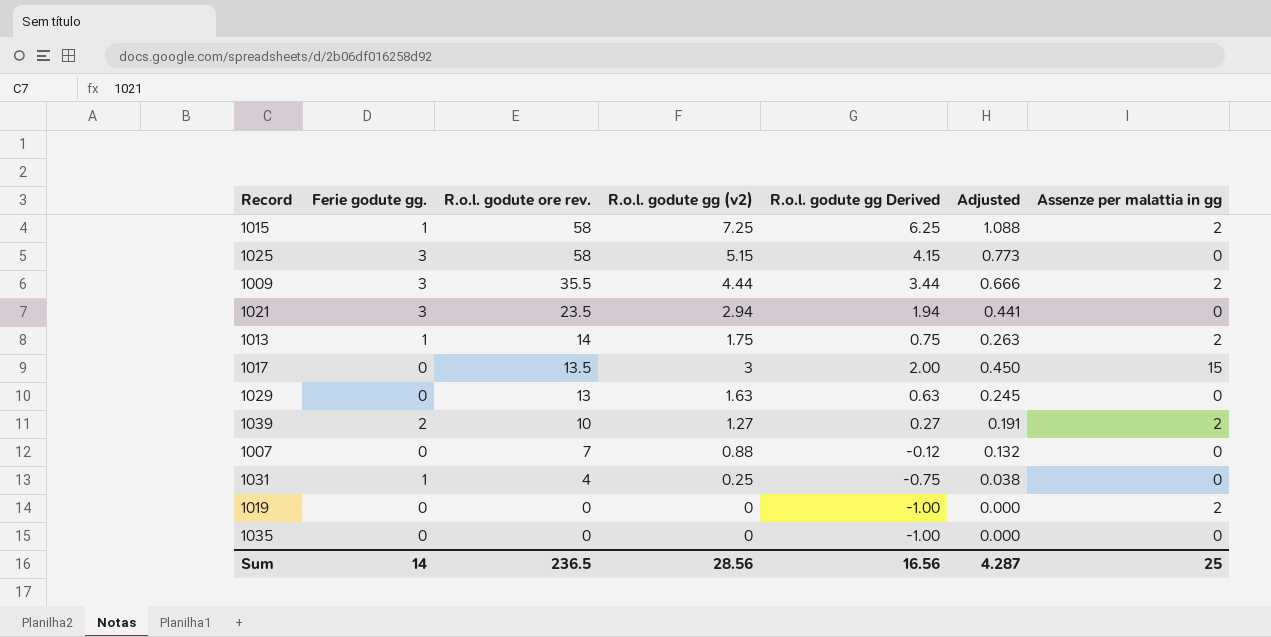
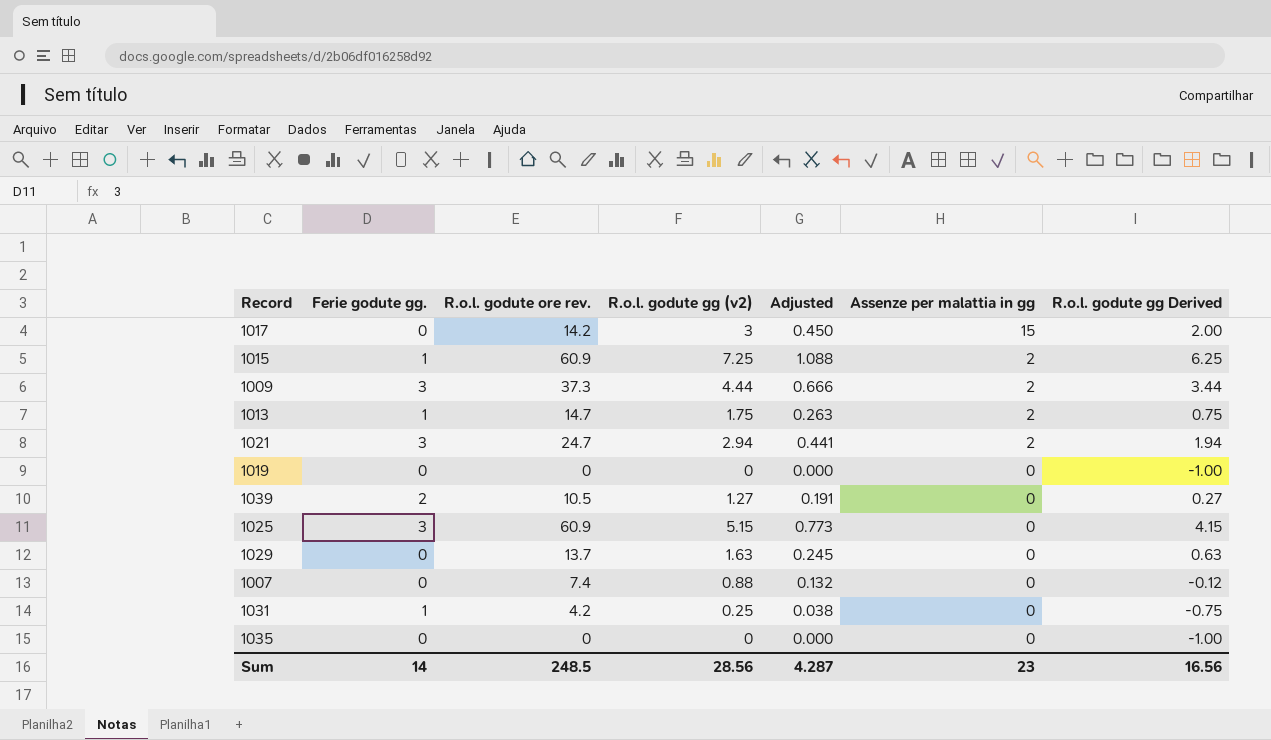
row order: R.o.l. godute ore rev. descending -> Assenze per malattia in gg descending
column R.o.l. godute gg Derived | position: 5 -> 7
1017 | R.o.l. godute ore rev.: 13.5 -> 14.2
1015 | R.o.l. godute ore rev.: 58 -> 60.9
1009 | R.o.l. godute ore rev.: 35.5 -> 37.3
1013 | R.o.l. godute ore rev.: 14 -> 14.7
1021 | R.o.l. godute ore rev.: 23.5 -> 24.7
1021 | Assenze per malattia in gg: 0 -> 2
1019 | Assenze per malattia in gg: 2 -> 0
1039 | R.o.l. godute ore rev.: 10 -> 10.5
1039 | Assenze per malattia in gg: 2 -> 0
1025 | R.o.l. godute ore rev.: 58 -> 60.9
1029 | R.o.l. godute ore rev.: 13 -> 13.7
1007 | R.o.l. godute ore rev.: 7 -> 7.4
1031 | R.o.l. godute ore rev.: 4 -> 4.2
Sum | R.o.l. godute ore rev.: 236.5 -> 248.5
Sum | Assenze per malattia in gg: 25 -> 23

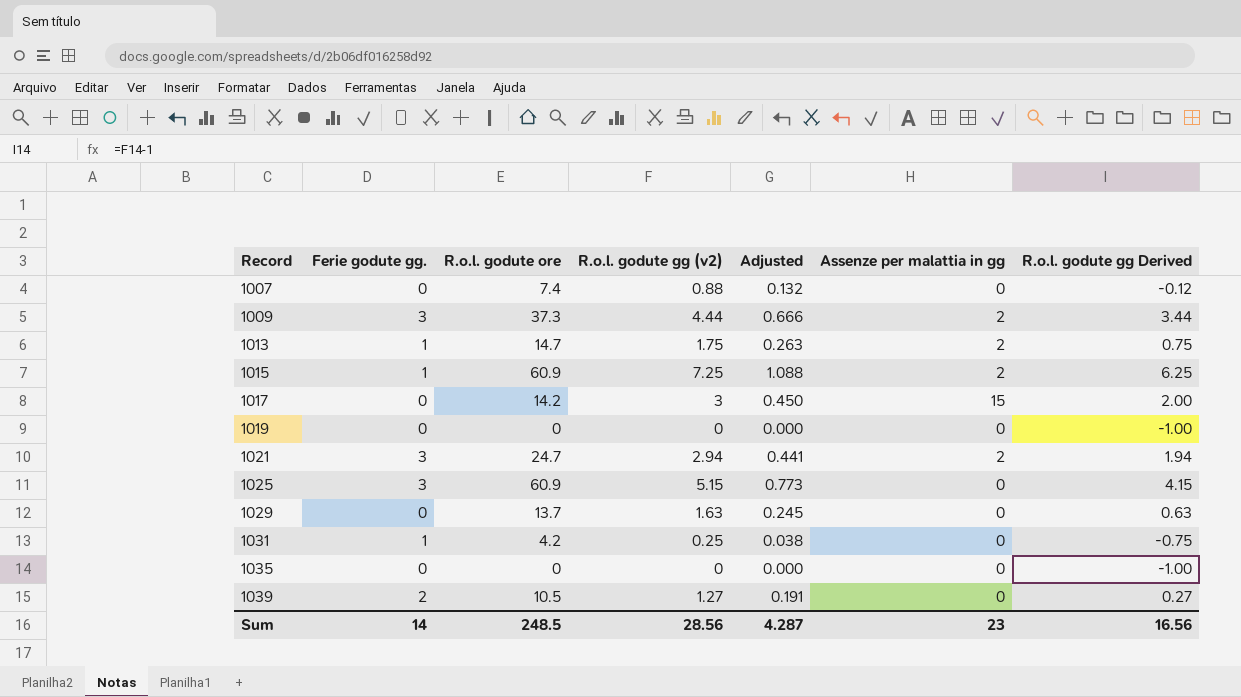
row order: Assenze per malattia in gg descending -> Record ascending
column name: R.o.l. godute ore rev. -> R.o.l. godute ore

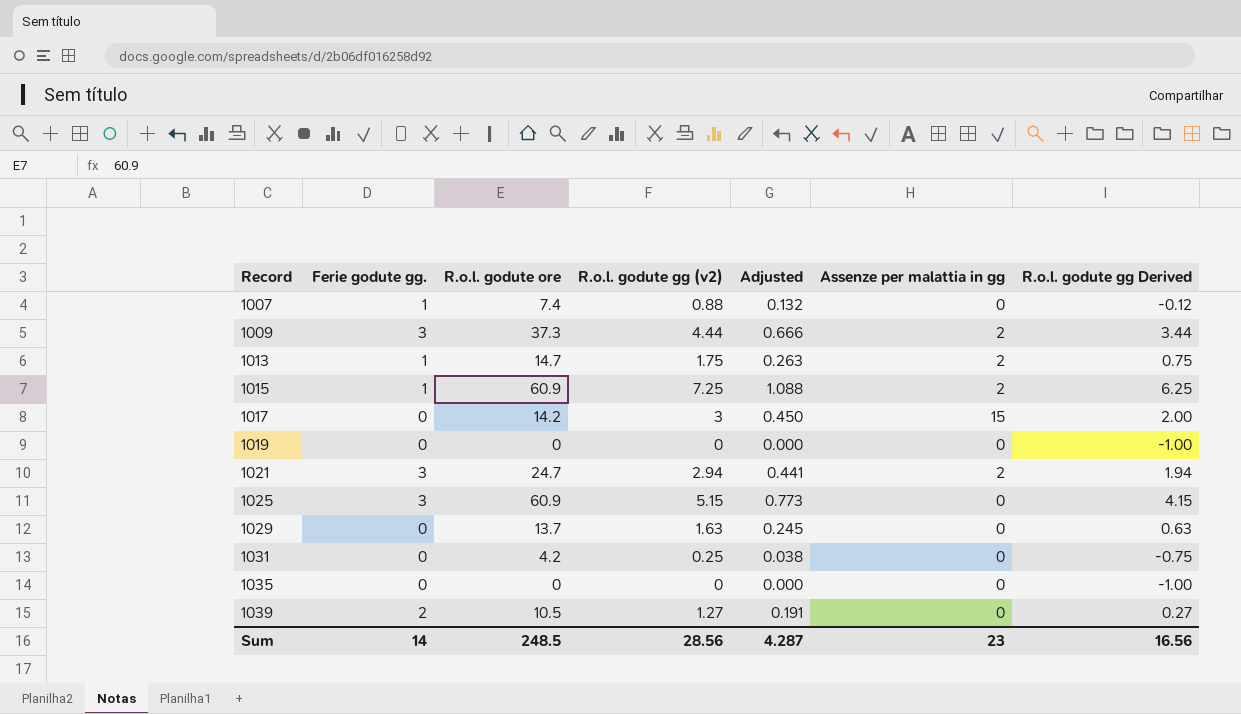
1007 | Ferie godute gg.: 0 -> 1
1031 | Ferie godute gg.: 1 -> 0

